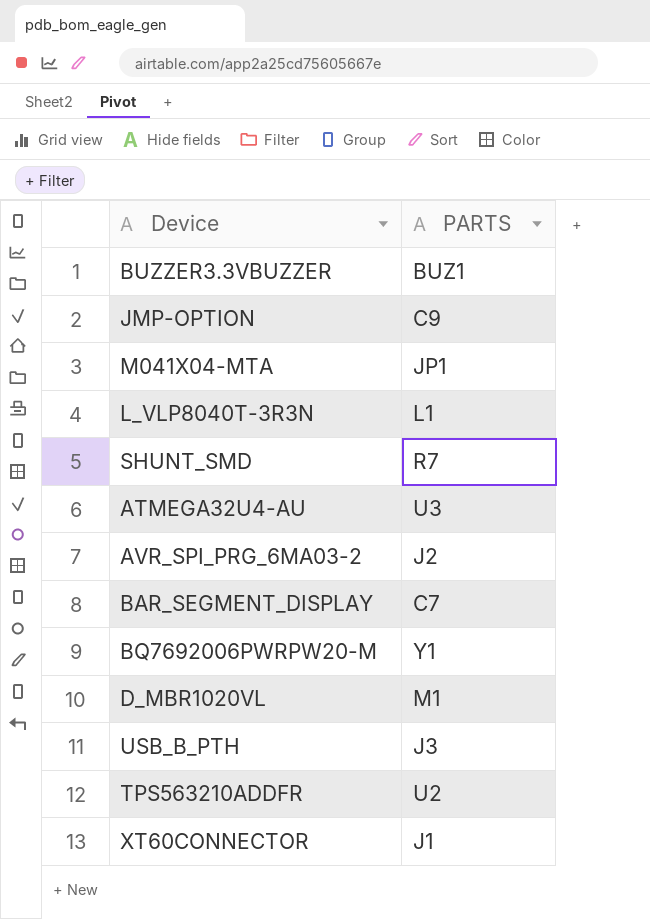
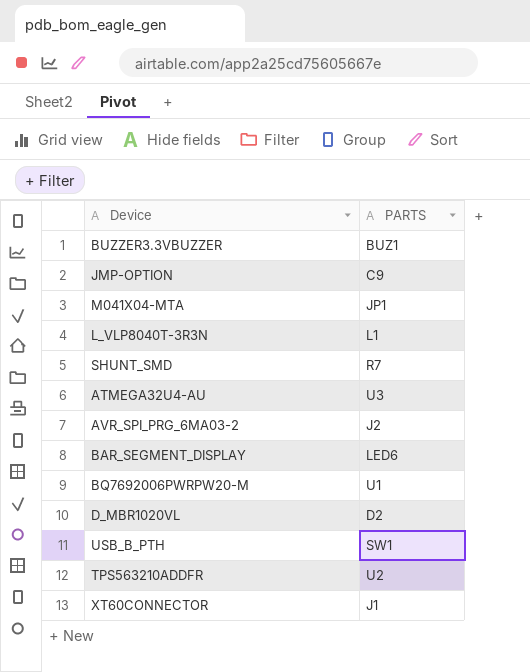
BAR_SEGMENT_DISPLAY | PARTS: C7 -> LED6
BQ7692006PWRPW20-M | PARTS: Y1 -> U1
D_MBR1020VL | PARTS: M1 -> D2
USB_B_PTH | PARTS: J3 -> SW1

